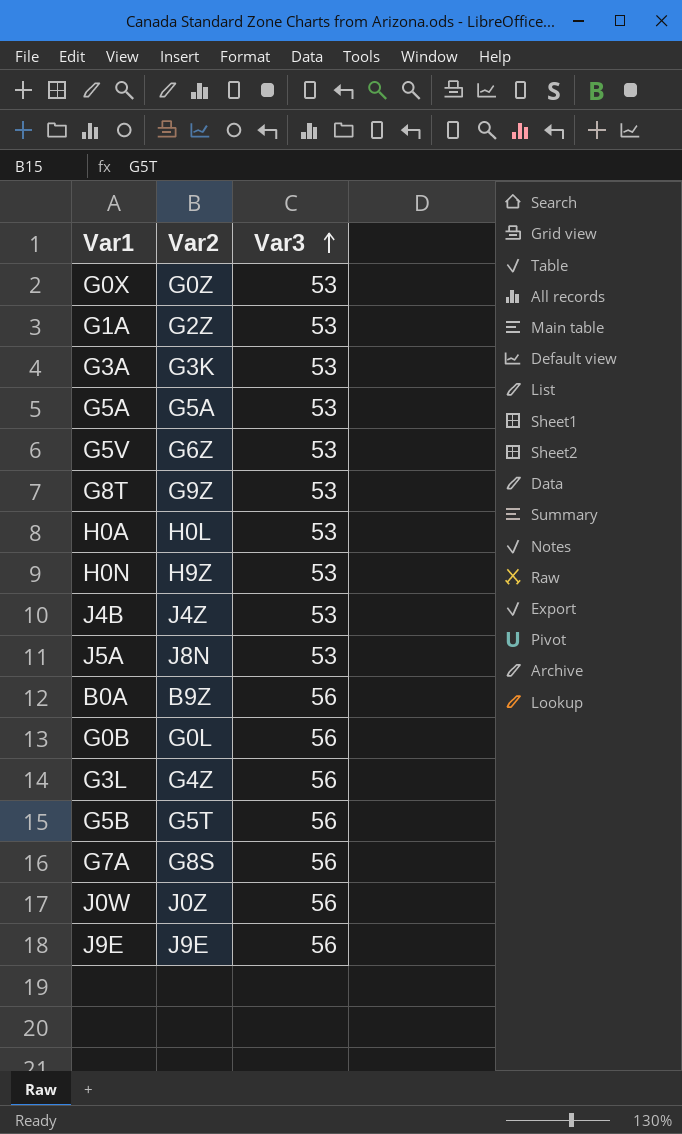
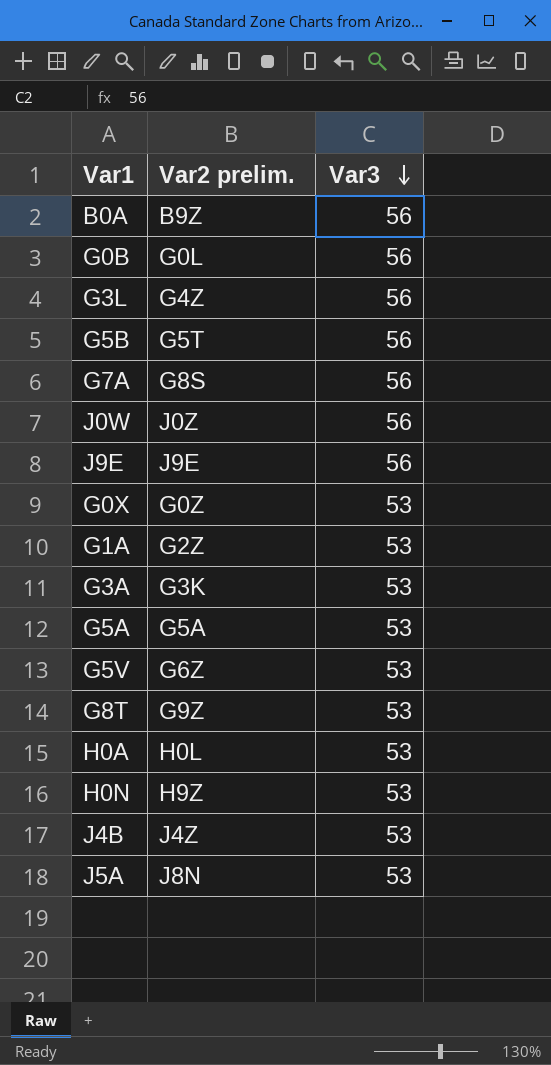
row order: Var3 ascending -> Var3 descending
column name: Var2 -> Var2 prelim.

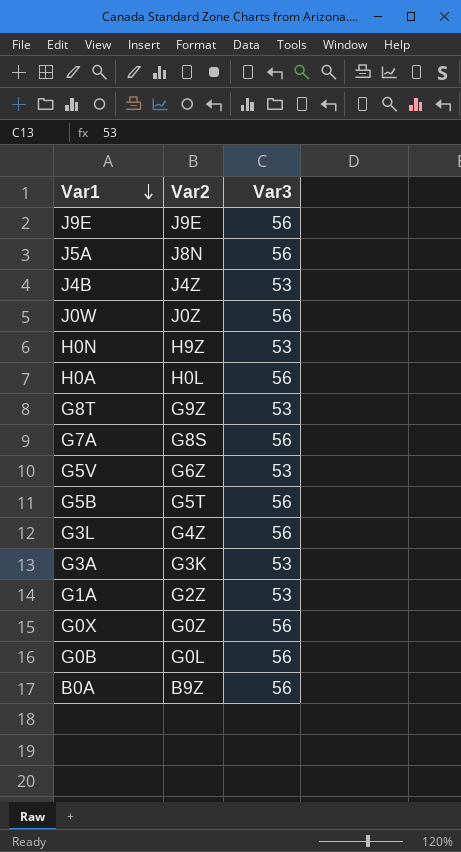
row order: Var3 descending -> Var1 descending
column name: Var2 prelim. -> Var2
row G5A: G5A | 53 -> none
J5A | Var3: 53 -> 56
H0A | Var3: 53 -> 56
G0X | Var3: 53 -> 56

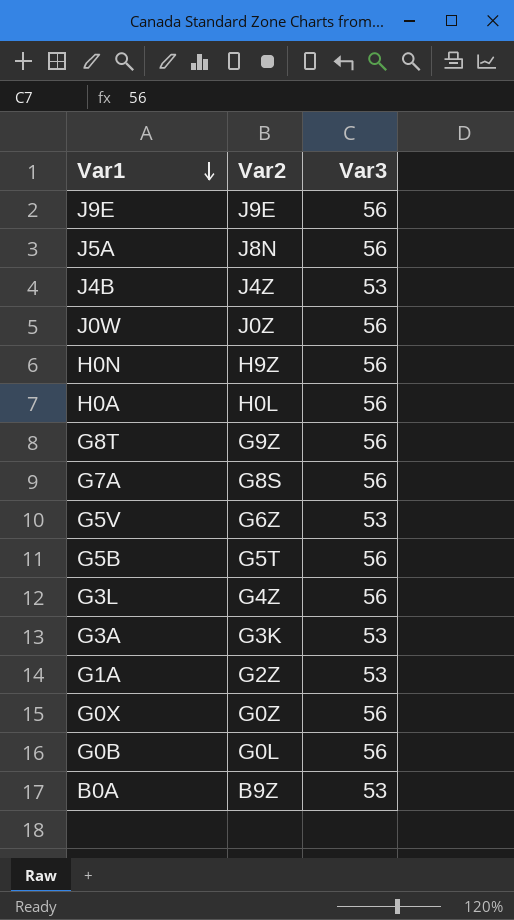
H0N | Var3: 53 -> 56
G8T | Var3: 53 -> 56
B0A | Var3: 56 -> 53

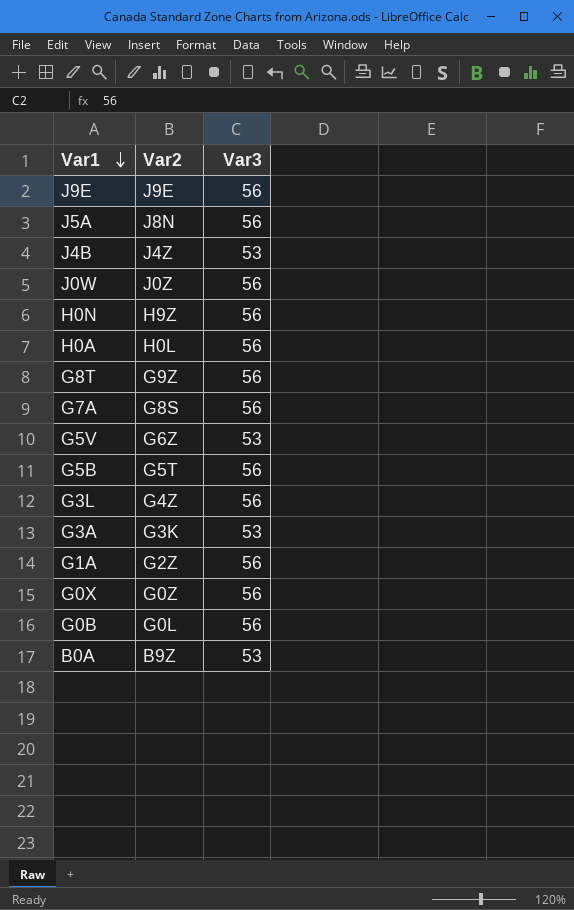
G1A | Var3: 53 -> 56

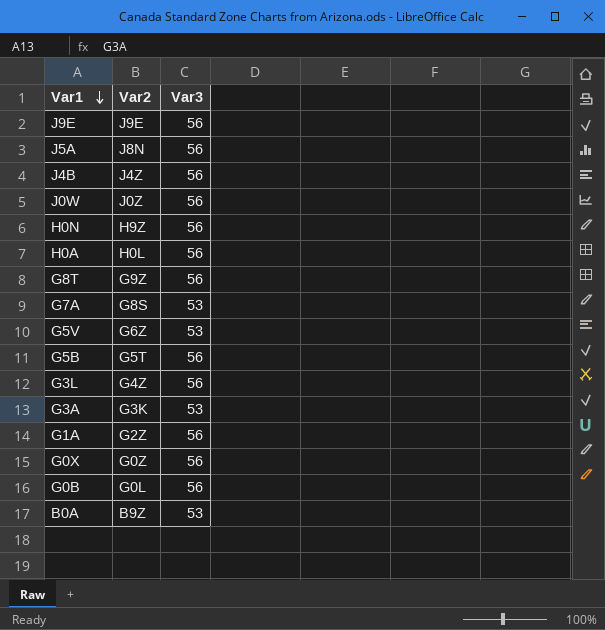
J4B | Var3: 53 -> 56
G7A | Var3: 56 -> 53

